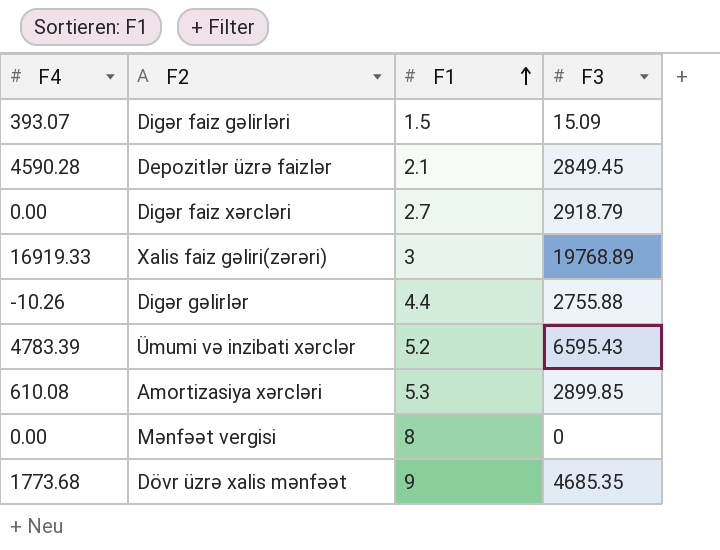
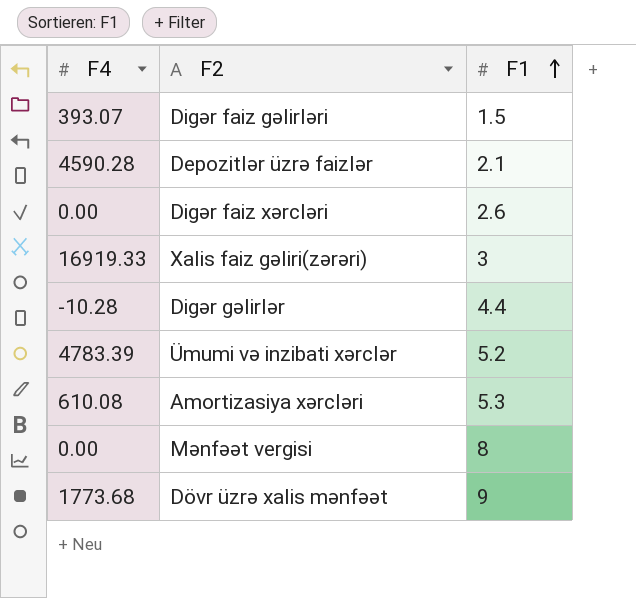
column F3 | position: 4 -> none
Digər faiz xərcləri | F1: 2.7 -> 2.6
Digər gəlirlər | F4: -10.26 -> -10.28

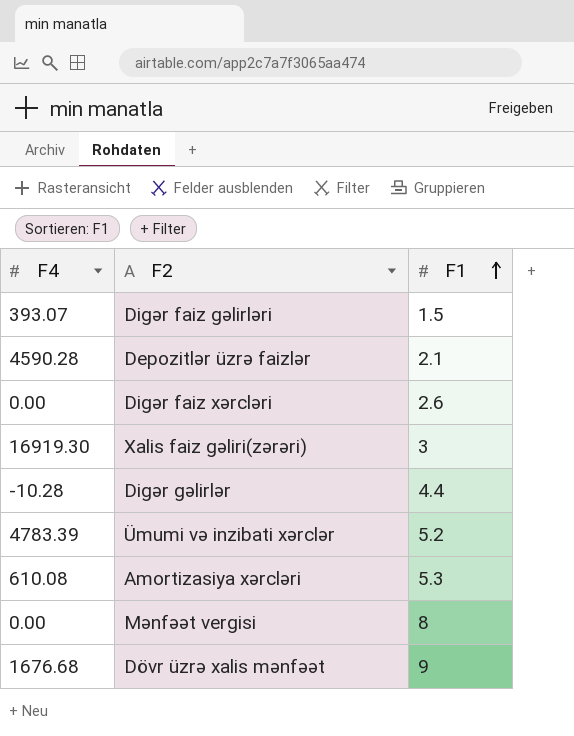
Xalis faiz gəliri(zərəri) | F4: 16919.33 -> 16919.30
Dövr üzrə xalis mənfəət | F4: 1773.68 -> 1676.68

